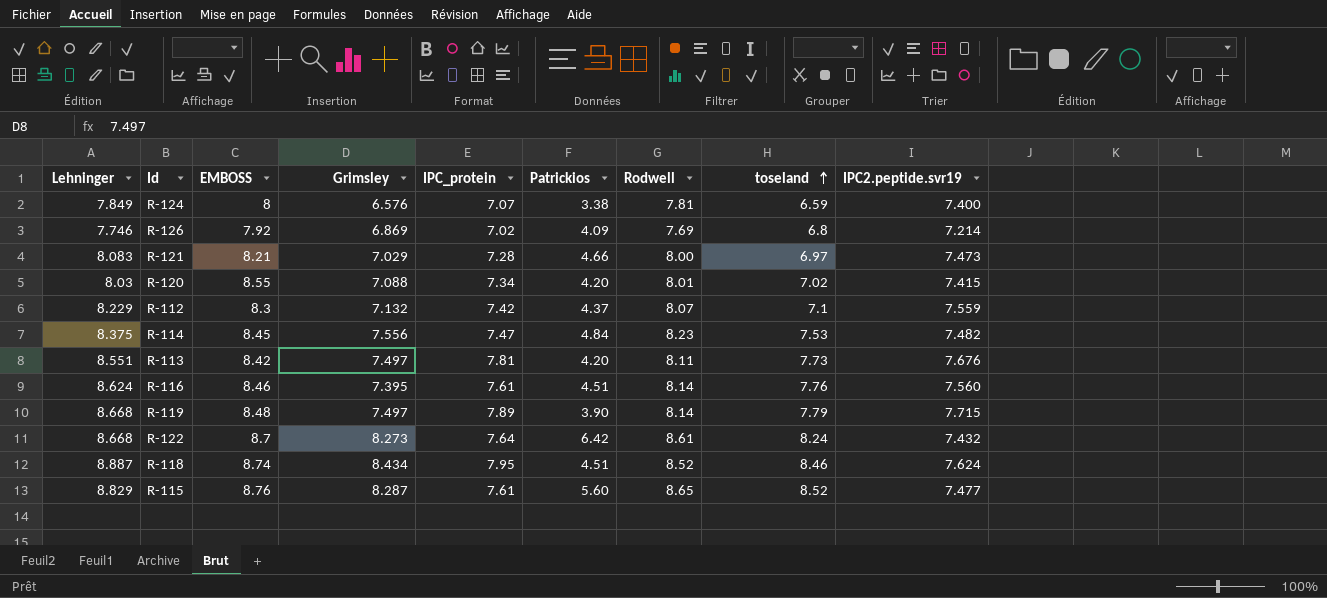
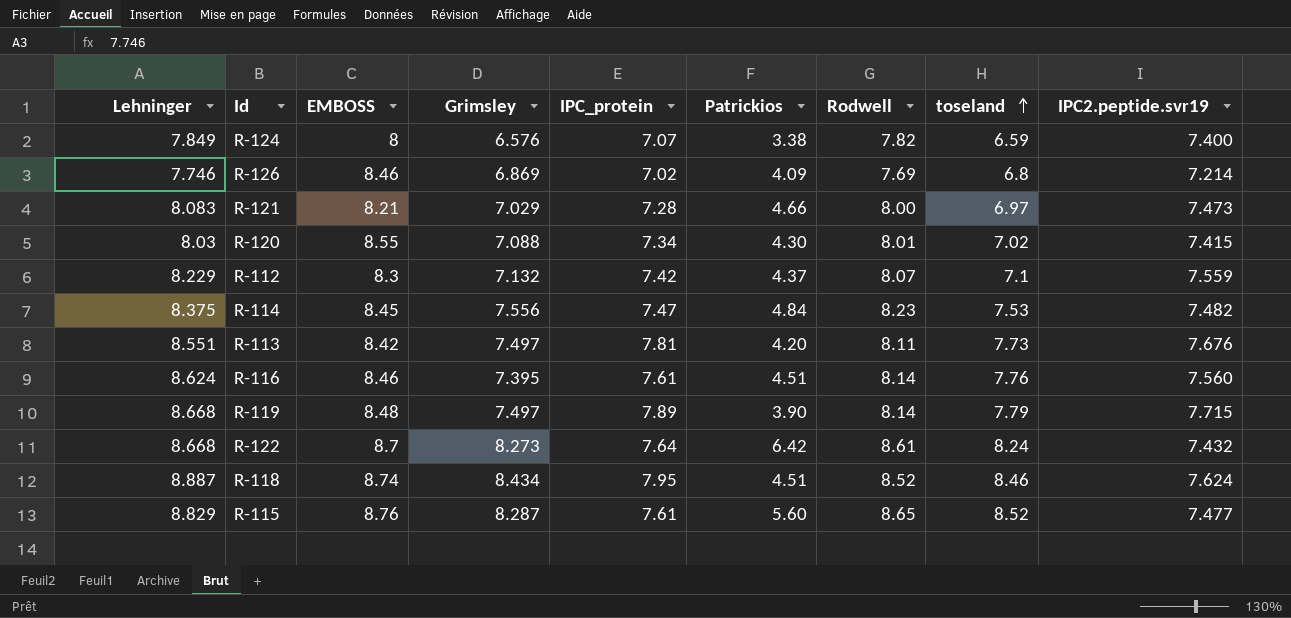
R-124 | Rodwell: 7.81 -> 7.82
R-126 | EMBOSS: 7.92 -> 8.46
R-120 | Patrickios: 4.20 -> 4.30

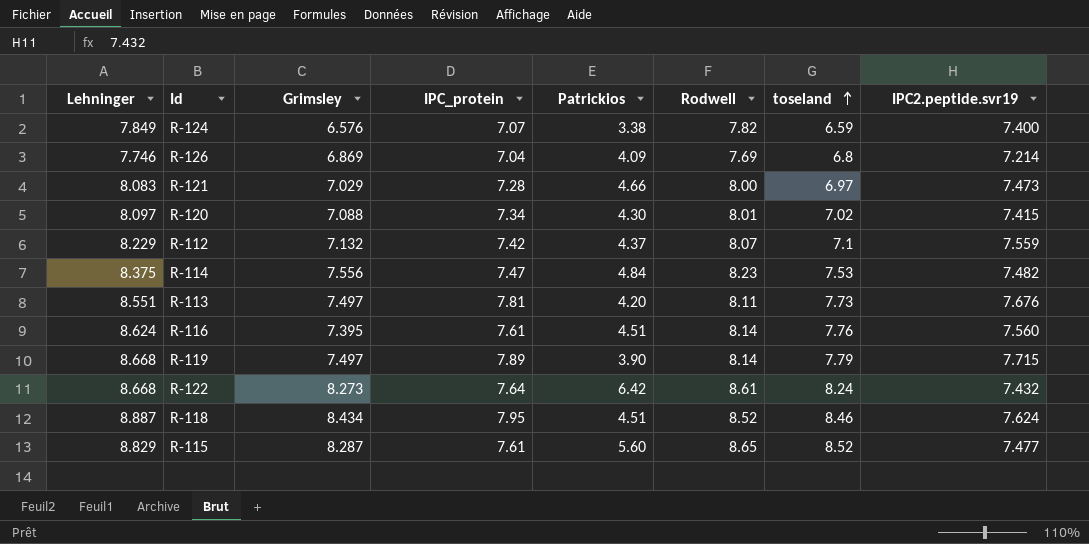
column EMBOSS | position: 3 -> none
R-126 | IPC_protein: 7.02 -> 7.04
R-120 | Lehninger: 8.03 -> 8.097

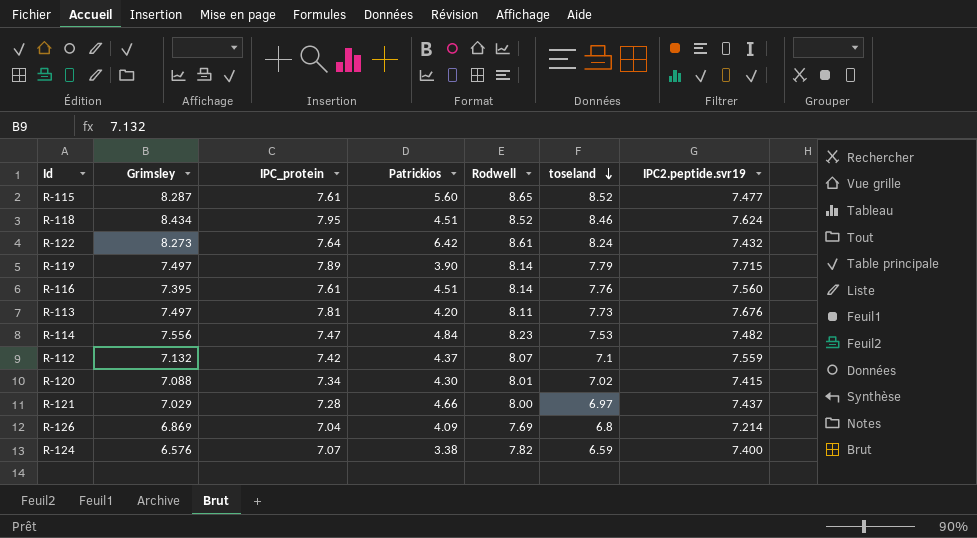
row order: toseland ascending -> toseland descending
column Lehninger | position: 1 -> none
R-121 | IPC2.peptide.svr19: 7.473 -> 7.437

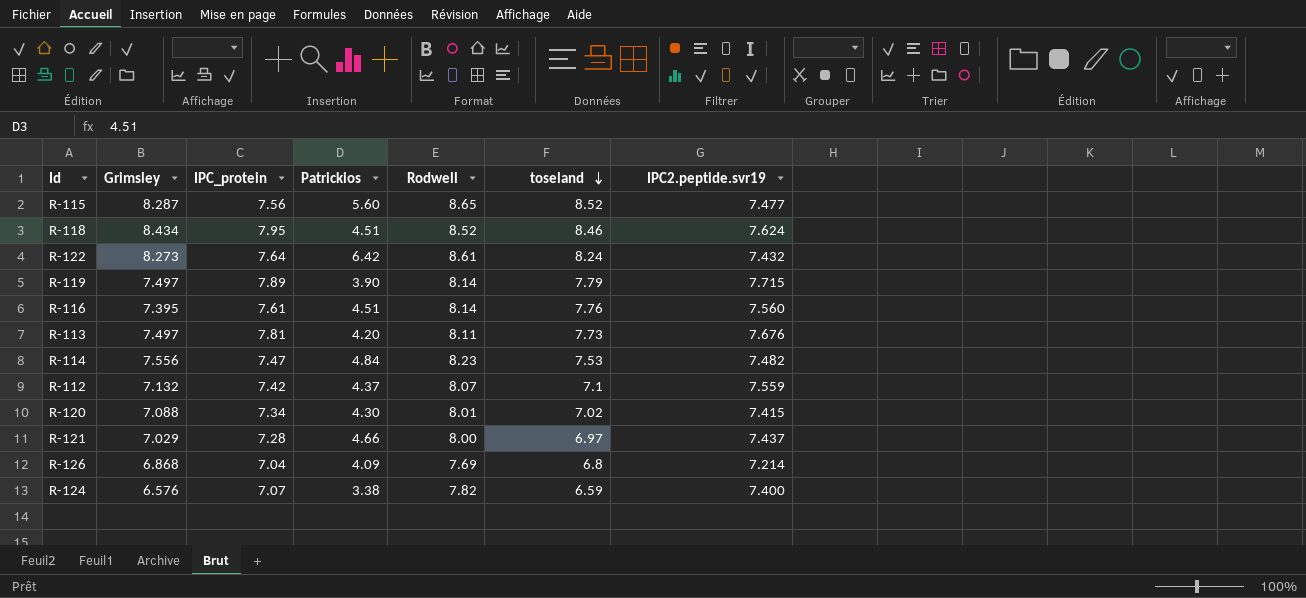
R-115 | IPC_protein: 7.61 -> 7.56
R-126 | Grimsley: 6.869 -> 6.868

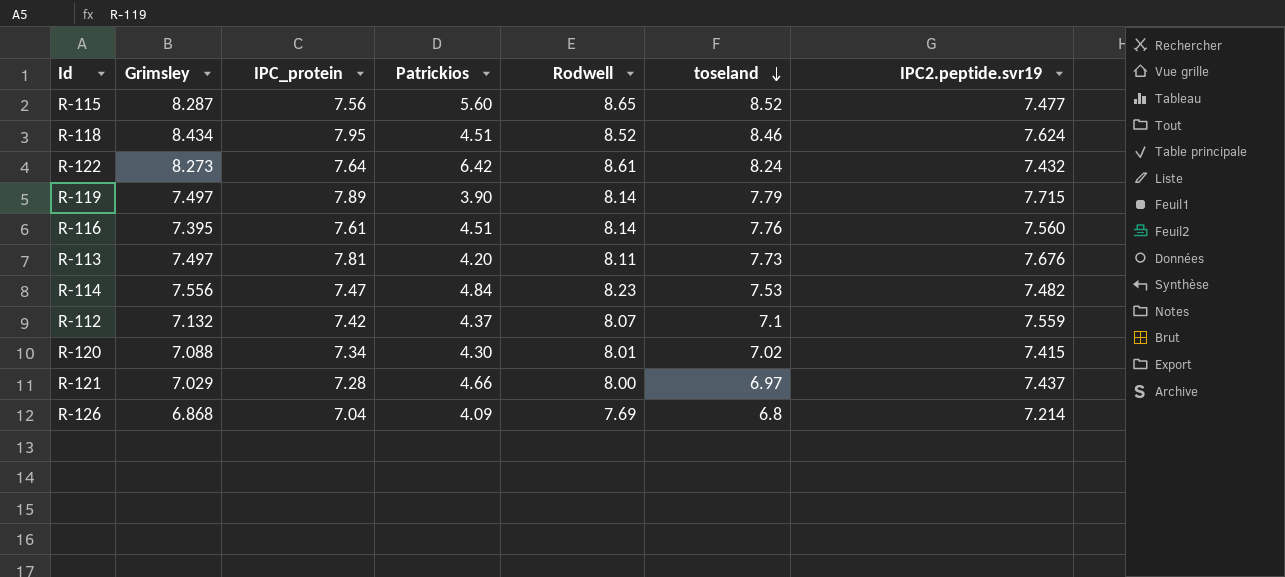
row R-124: 6.576 | 7.07 | 3.38 | 7.82 | 6.59 | 7.400 -> none

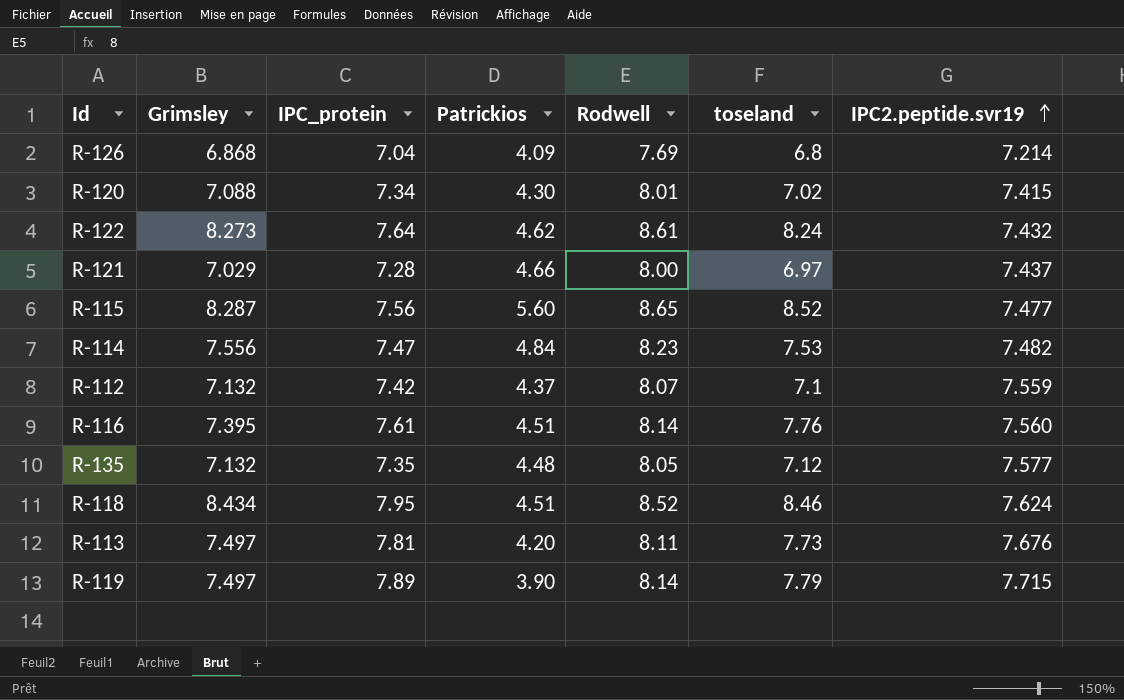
row order: toseland descending -> IPC2.peptide.svr19 ascending
R-122 | Patrickios: 6.42 -> 4.62
row R-135: none -> 7.132 | 7.35 | 4.48 | 8.05 | 7.12 | 7.577

